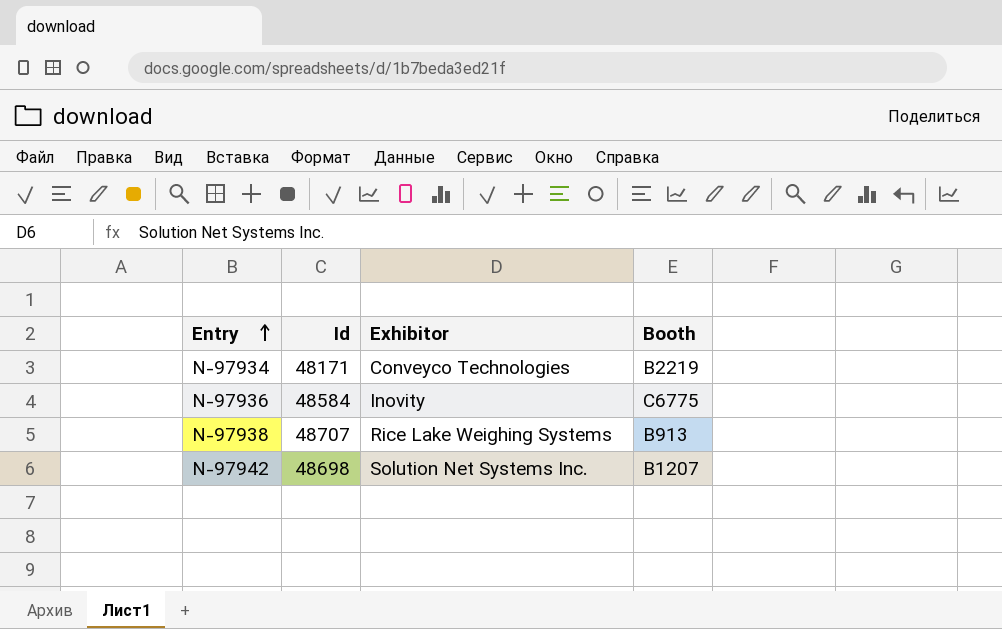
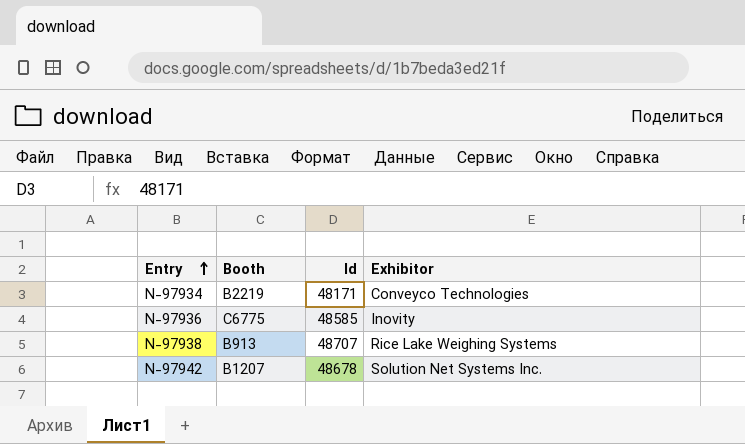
column Booth | position: 4 -> 2
N-97936 | Id: 48584 -> 48585
N-97942 | Id: 48698 -> 48678

